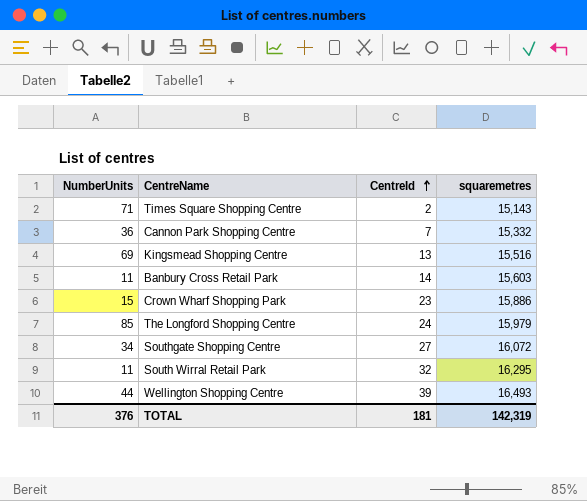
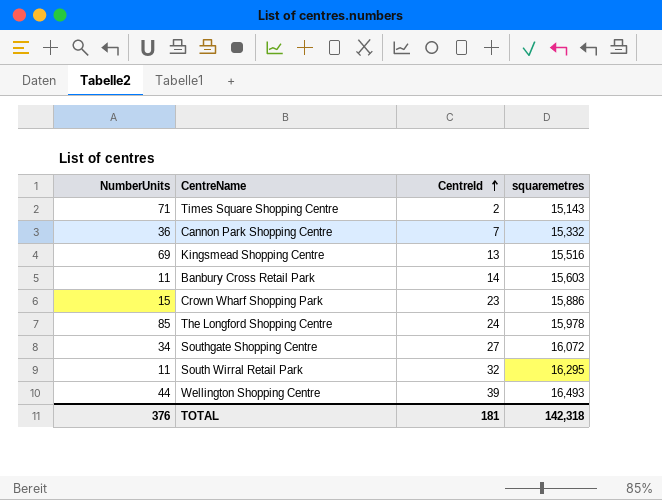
The Longford Shopping Centre | squaremetres: 15,979 -> 15,978
TOTAL | squaremetres: 142,319 -> 142,318

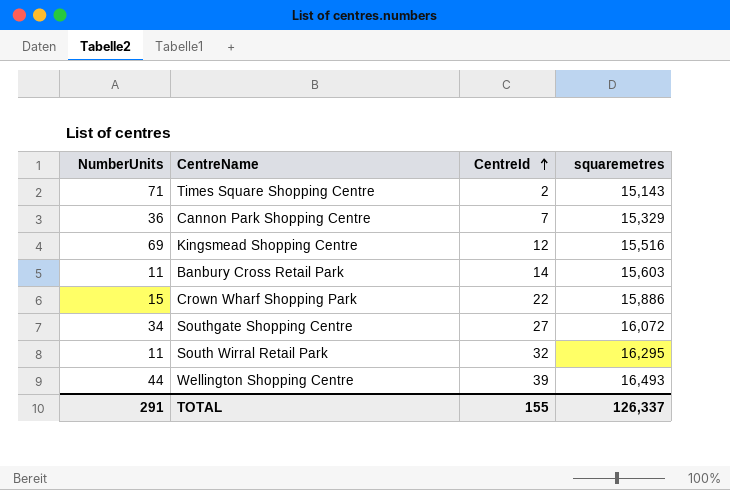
row The Longford Shopping Centre: 85 | 24 | 15,978 -> none
Cannon Park Shopping Centre | squaremetres: 15,332 -> 15,329
Kingsmead Shopping Centre | CentreId: 13 -> 12
Crown Wharf Shopping Park | CentreId: 23 -> 22
TOTAL | NumberUnits: 376 -> 291
TOTAL | CentreId: 181 -> 155
TOTAL | squaremetres: 142,318 -> 126,337

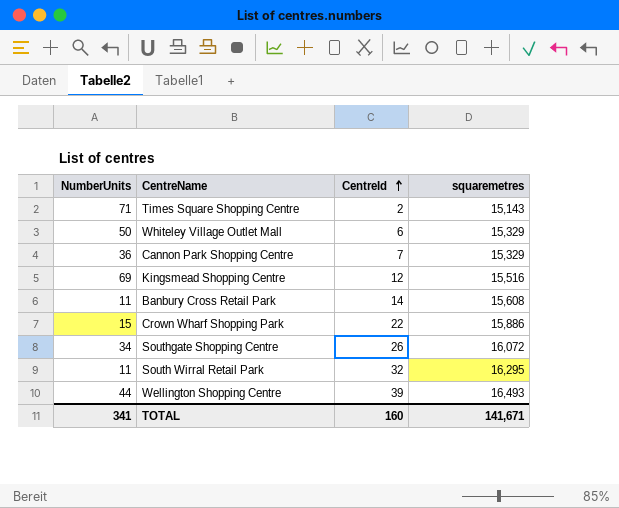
row Whiteley Village Outlet Mall: none -> 50 | 6 | 15,329
Banbury Cross Retail Park | squaremetres: 15,603 -> 15,608
Southgate Shopping Centre | CentreId: 27 -> 26
TOTAL | NumberUnits: 291 -> 341
TOTAL | CentreId: 155 -> 160
TOTAL | squaremetres: 126,337 -> 141,671

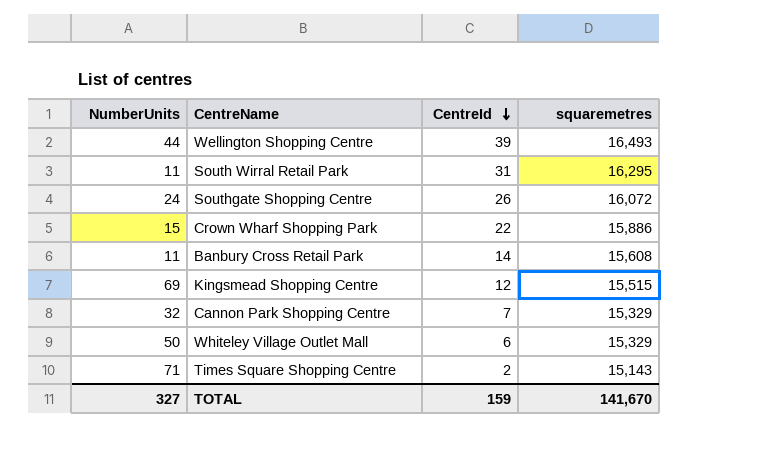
row order: CentreId ascending -> CentreId descending
South Wirral Retail Park | CentreId: 32 -> 31
Southgate Shopping Centre | NumberUnits: 34 -> 24
Kingsmead Shopping Centre | squaremetres: 15,516 -> 15,515
Cannon Park Shopping Centre | NumberUnits: 36 -> 32
TOTAL | NumberUnits: 341 -> 327
TOTAL | CentreId: 160 -> 159
TOTAL | squaremetres: 141,671 -> 141,670

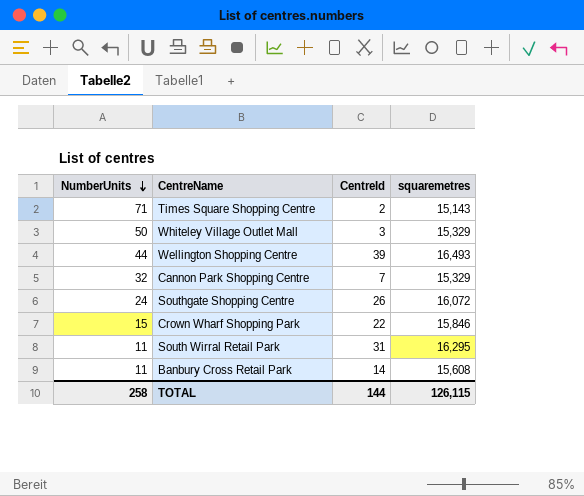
row order: CentreId descending -> NumberUnits descending
row Kingsmead Shopping Centre: 69 | 12 | 15,515 -> none
Whiteley Village Outlet Mall | CentreId: 6 -> 3
Crown Wharf Shopping Park | squaremetres: 15,886 -> 15,846
TOTAL | NumberUnits: 327 -> 258
TOTAL | CentreId: 159 -> 144
TOTAL | squaremetres: 141,670 -> 126,115

